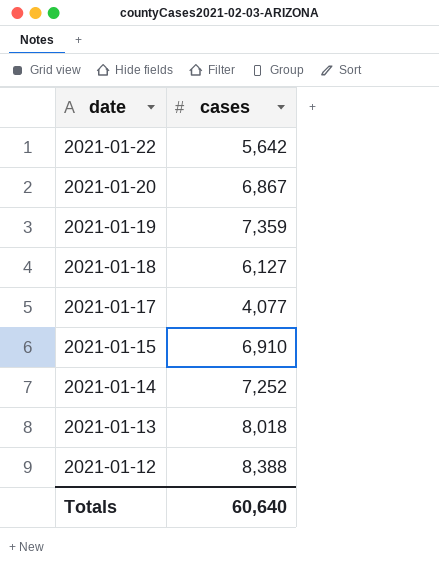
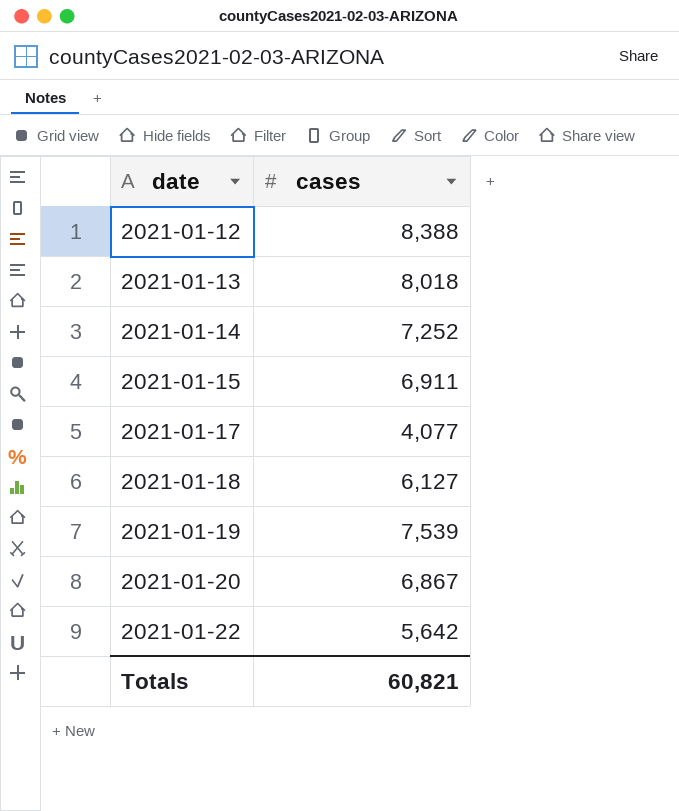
row order: date descending -> date ascending
2021-01-15 | cases: 6,910 -> 6,911
2021-01-19 | cases: 7,359 -> 7,539
Totals | cases: 60,640 -> 60,821

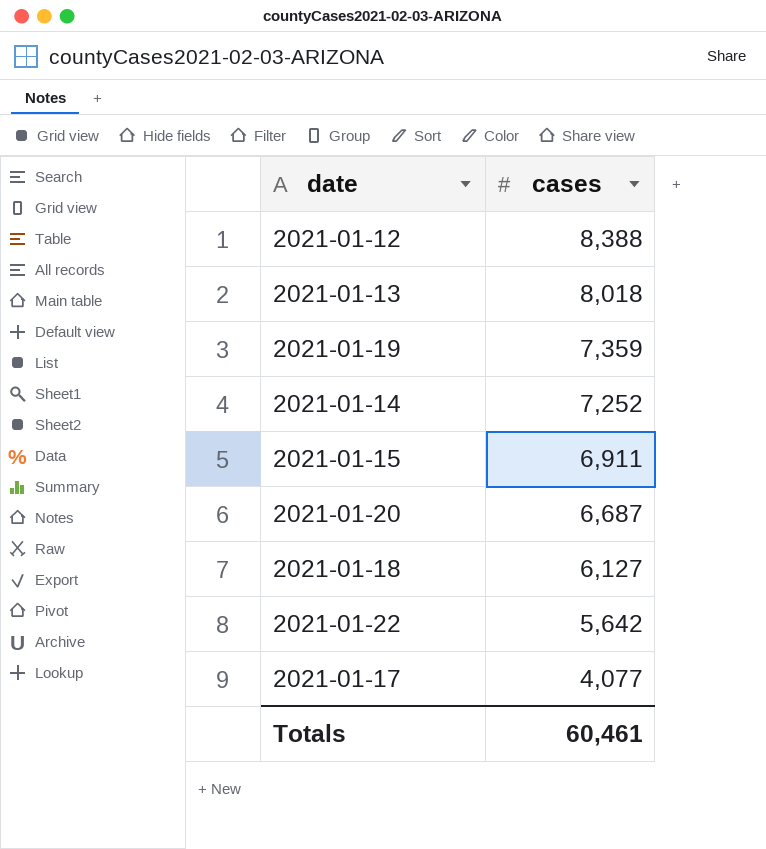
row order: date ascending -> cases descending
2021-01-19 | cases: 7,539 -> 7,359
2021-01-20 | cases: 6,867 -> 6,687
Totals | cases: 60,821 -> 60,461

